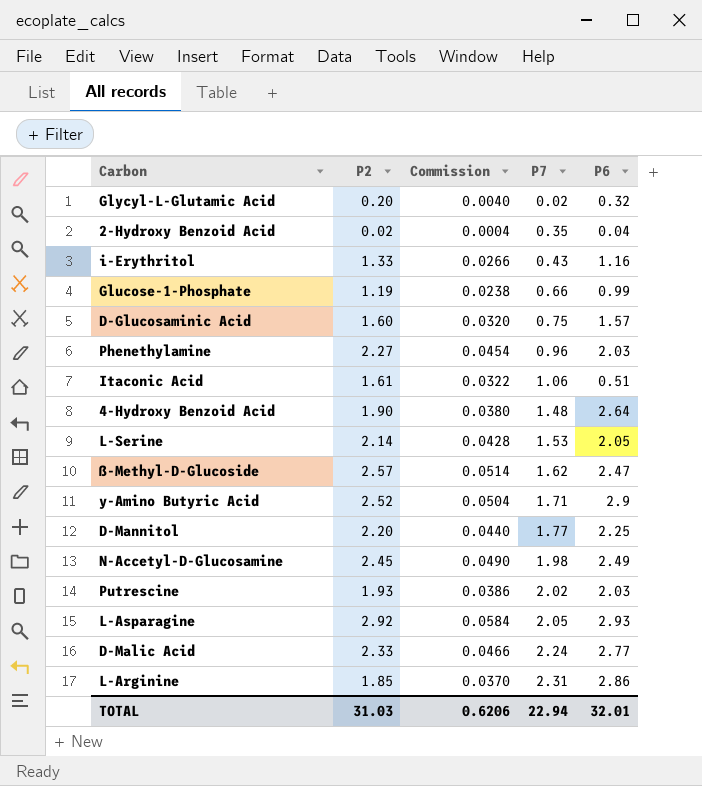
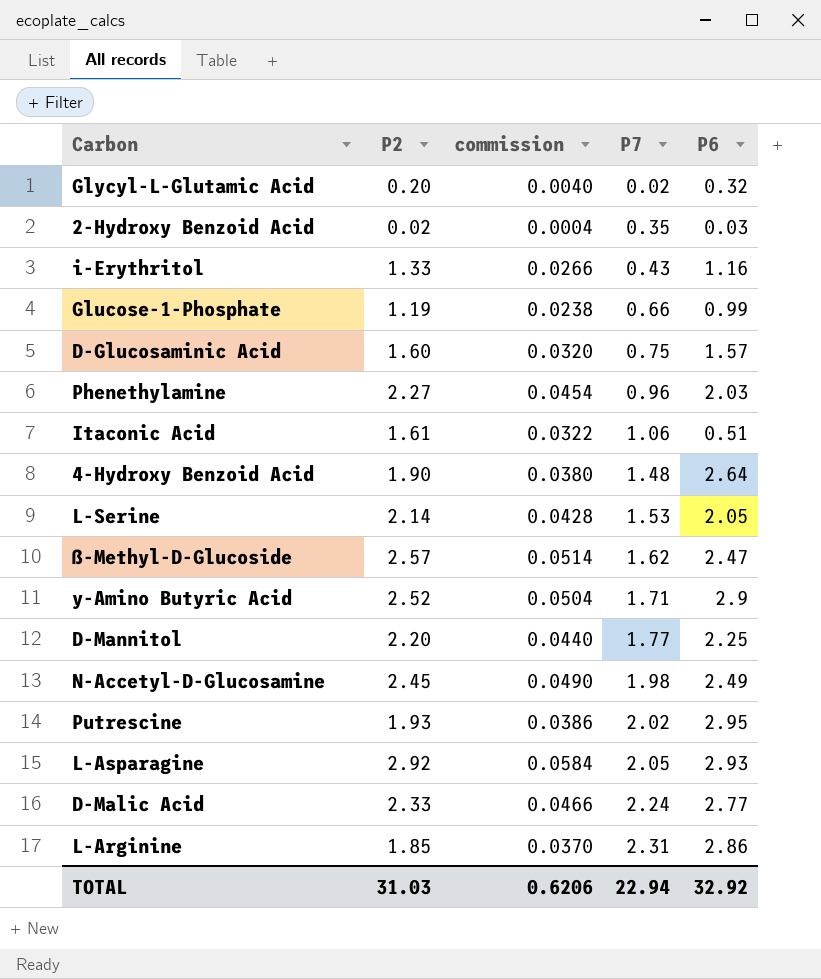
column name: Commission -> commission
2-Hydroxy Benzoid Acid | P6: 0.04 -> 0.03
Putrescine | P6: 2.03 -> 2.95
TOTAL | P6: 32.01 -> 32.92

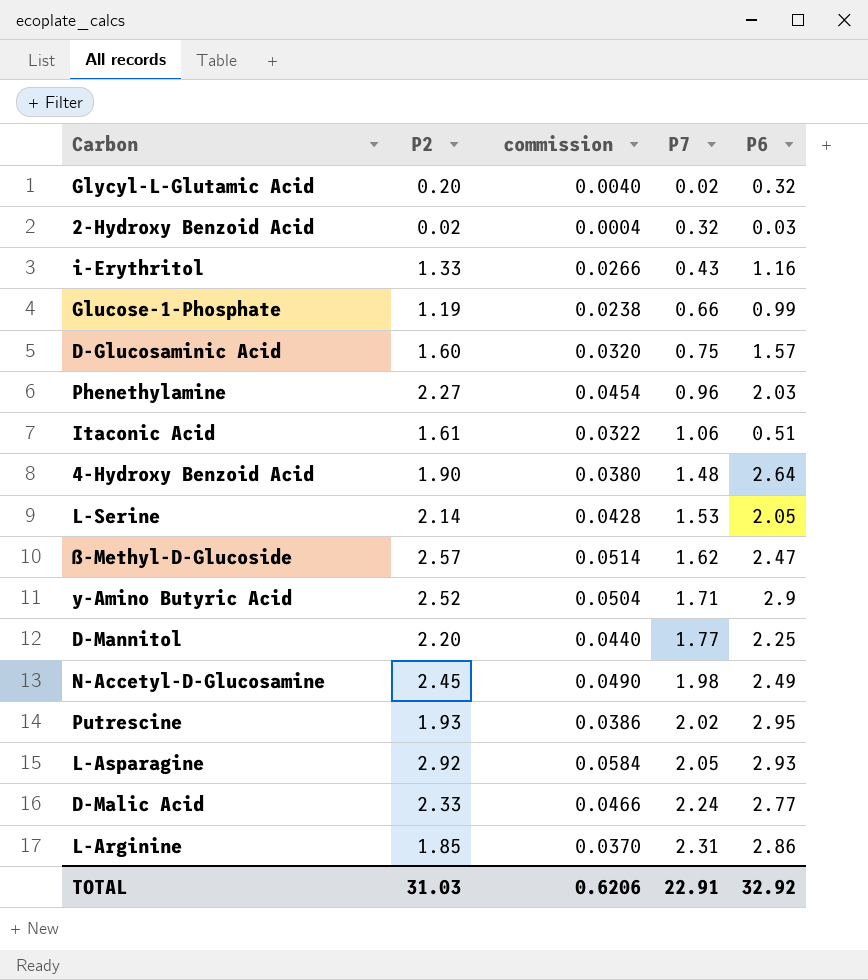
2-Hydroxy Benzoid Acid | P7: 0.35 -> 0.32
TOTAL | P7: 22.94 -> 22.91

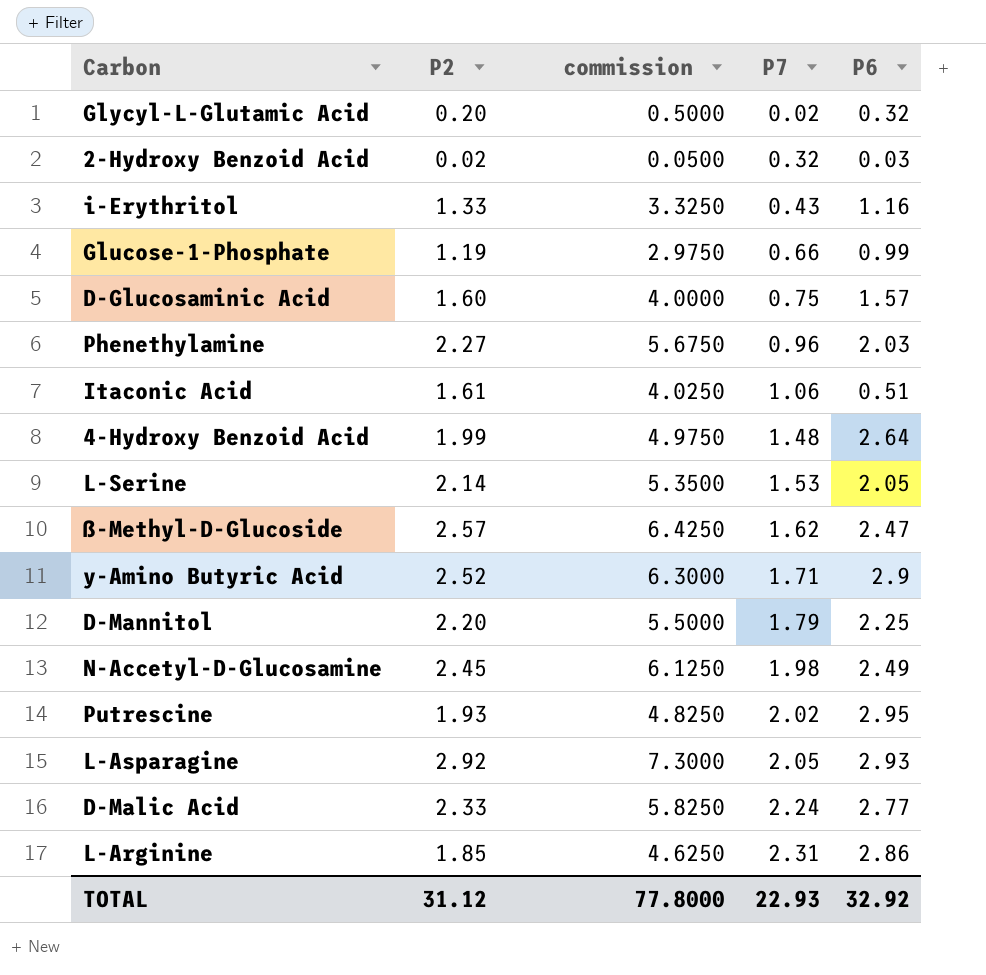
column commission | formula: [P2] * 0.02 -> [P2] * 2.5
4-Hydroxy Benzoid Acid | P2: 1.90 -> 1.99
D-Mannitol | P7: 1.77 -> 1.79
TOTAL | P2: 31.03 -> 31.12
TOTAL | commission: 0.6206 -> 77.8000
TOTAL | P7: 22.91 -> 22.93

